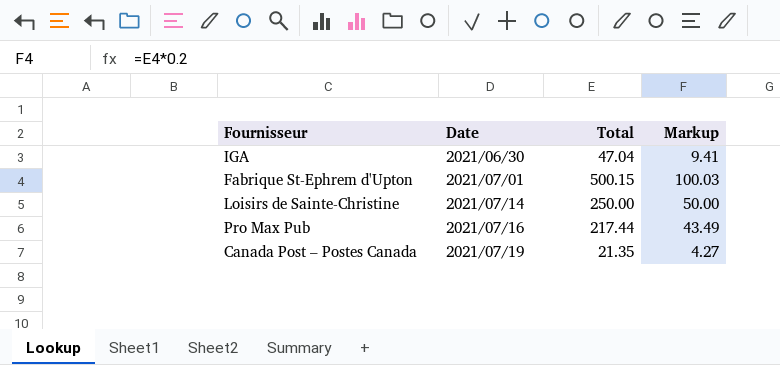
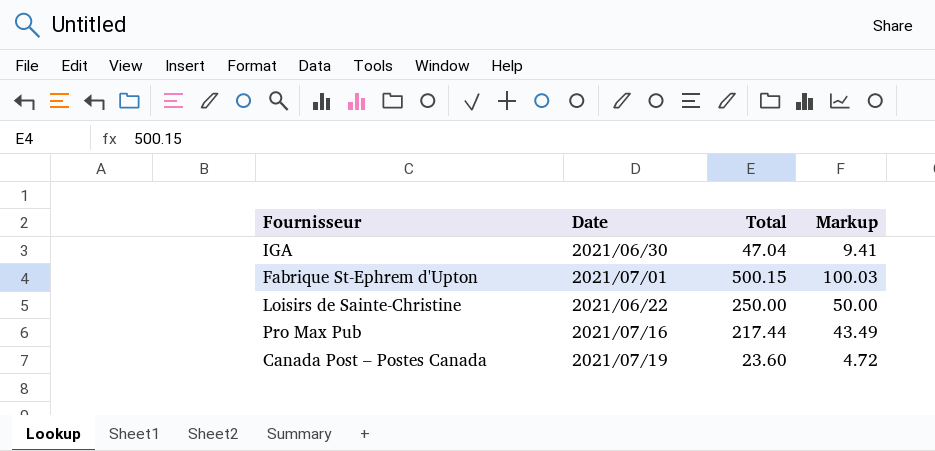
Loisirs de Sainte-Christine | Date: 2021/07/14 -> 2021/06/22
Canada Post – Postes Canada | Total: 21.35 -> 23.60
Canada Post – Postes Canada | Markup: 4.27 -> 4.72

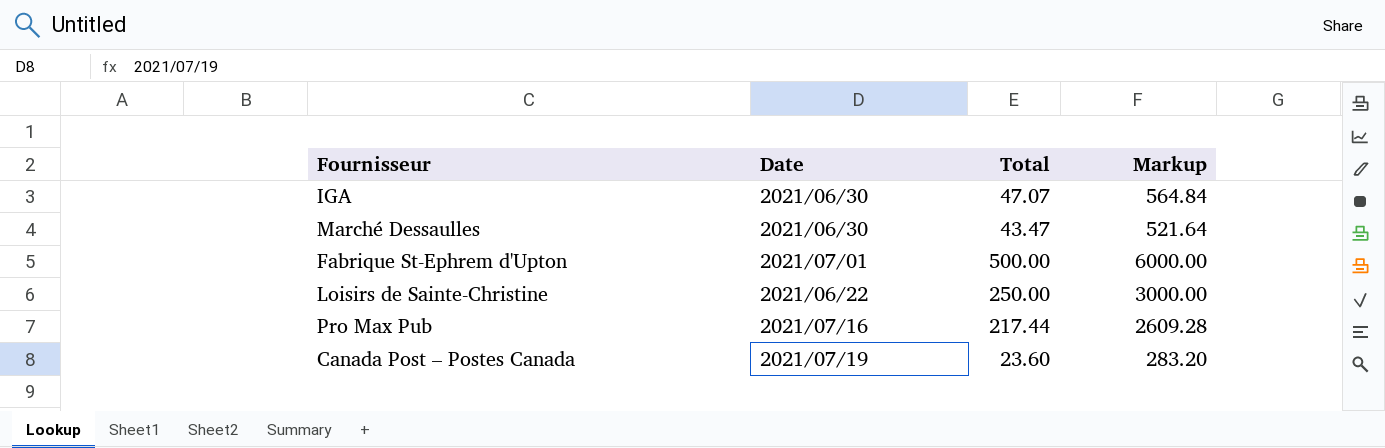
column Markup | formula: [Total] * 0.2 -> [Total] * 12
IGA | Total: 47.04 -> 47.07
row Marché Dessaulles: none -> 2021/06/30 | 43.47 | 521.64
Fabrique St-Ephrem d'Upton | Total: 500.15 -> 500.00

